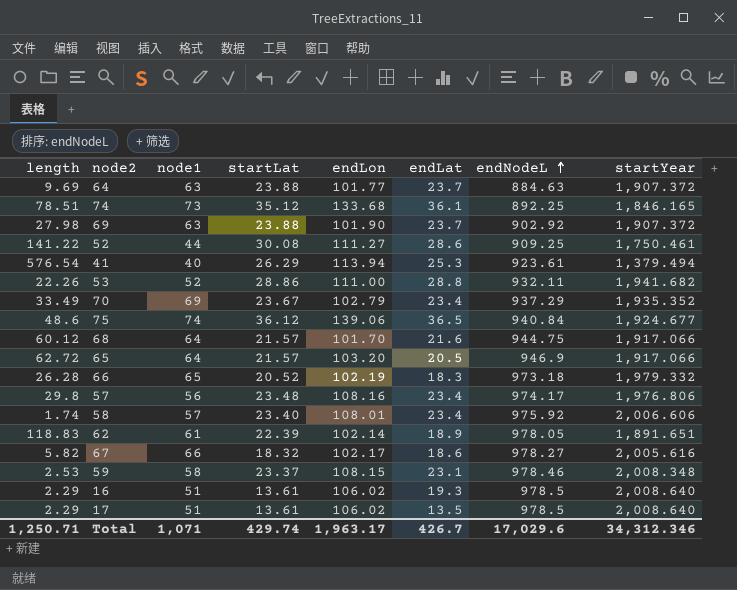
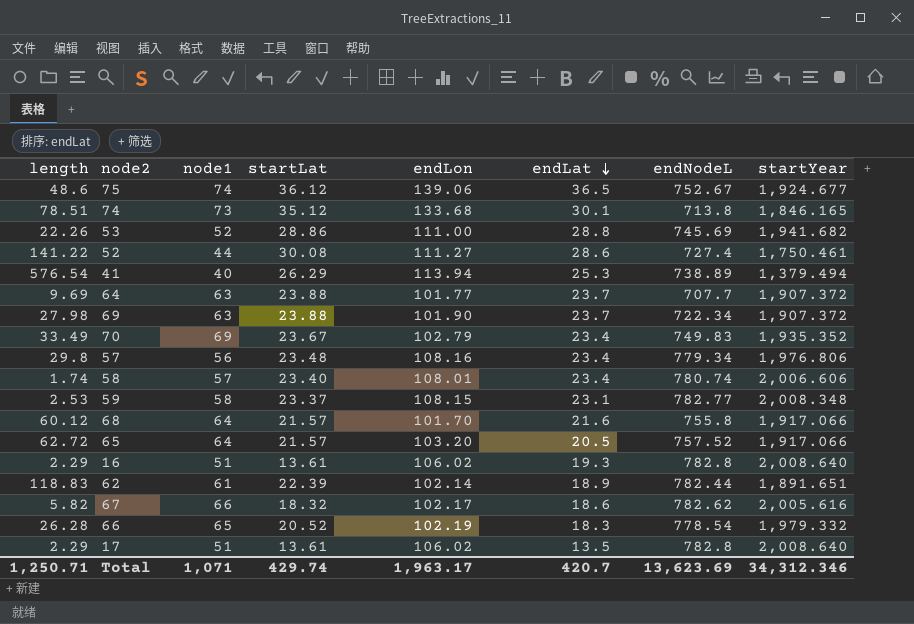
row order: endNodeL ascending -> endLat descending
75 | endNodeL: 940.84 -> 752.67
74 | endLat: 36.1 -> 30.1
74 | endNodeL: 892.25 -> 713.8
53 | endNodeL: 932.11 -> 745.69
52 | endNodeL: 909.25 -> 727.4
41 | endNodeL: 923.61 -> 738.89
64 | endNodeL: 884.63 -> 707.7
69 | endNodeL: 902.92 -> 722.34
70 | endNodeL: 937.29 -> 749.83
57 | endNodeL: 974.17 -> 779.34
58 | endNodeL: 975.92 -> 780.74
59 | endNodeL: 978.46 -> 782.77
68 | endNodeL: 944.75 -> 755.8
65 | endNodeL: 946.9 -> 757.52
16 | endNodeL: 978.5 -> 782.8
62 | endNodeL: 978.05 -> 782.44
67 | endNodeL: 978.27 -> 782.62
66 | endNodeL: 973.18 -> 778.54
17 | endNodeL: 978.5 -> 782.8
Total | endLat: 426.7 -> 420.7
Total | endNodeL: 17,029.6 -> 13,623.69

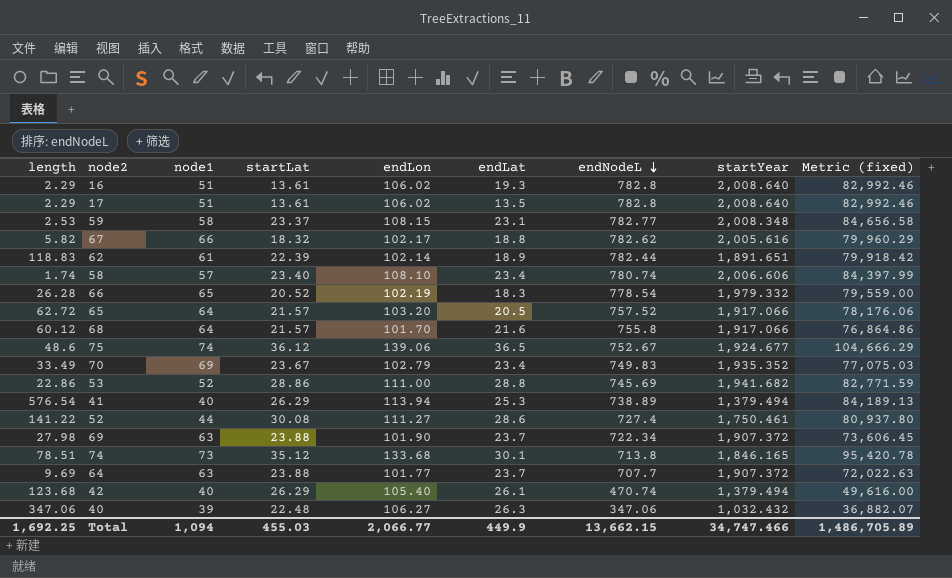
row order: endLat descending -> endNodeL descending
column Metric (fixed) | formula: none -> [endLon] * [endNodeL]
row 57: 29.8 | 56 | 23.48 | 108.16 | 23.4 | 779.34 | 1,976.806 -> none
67 | endLat: 18.6 -> 18.8
58 | endLon: 108.01 -> 108.10
53 | length: 22.26 -> 22.86
row 42: none -> 123.68 | 40 | 26.29 | 105.40 | 26.1 | 470.74 | 1,379.494 | 49,616.00
row 40: none -> 347.06 | 39 | 22.48 | 106.27 | 26.3 | 347.06 | 1,032.432 | 36,882.07
Total | length: 1,250.71 -> 1,692.25
Total | node1: 1,071 -> 1,094
Total | startLat: 429.74 -> 455.03
Total | endLon: 1,963.17 -> 2,066.77
Total | endLat: 420.7 -> 449.9
Total | endNodeL: 13,623.69 -> 13,662.15
Total | startYear: 34,312.346 -> 34,747.466

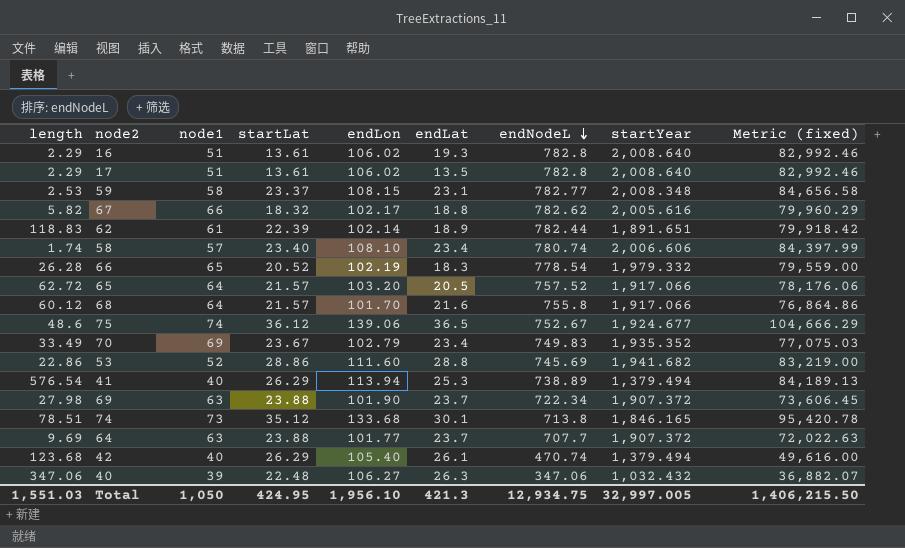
row 52: 141.22 | 44 | 30.08 | 111.27 | 28.6 | 727.4 | 1,750.461 | 80,937.80 -> none
53 | endLon: 111.00 -> 111.60
53 | Metric (fixed): 82,771.59 -> 83,219.00
Total | length: 1,692.25 -> 1,551.03
Total | node1: 1,094 -> 1,050
Total | startLat: 455.03 -> 424.95
Total | endLon: 2,066.77 -> 1,956.10
Total | endLat: 449.9 -> 421.3
Total | endNodeL: 13,662.15 -> 12,934.75
Total | startYear: 34,747.466 -> 32,997.005
Total | Metric (fixed): 1,486,705.89 -> 1,406,215.50

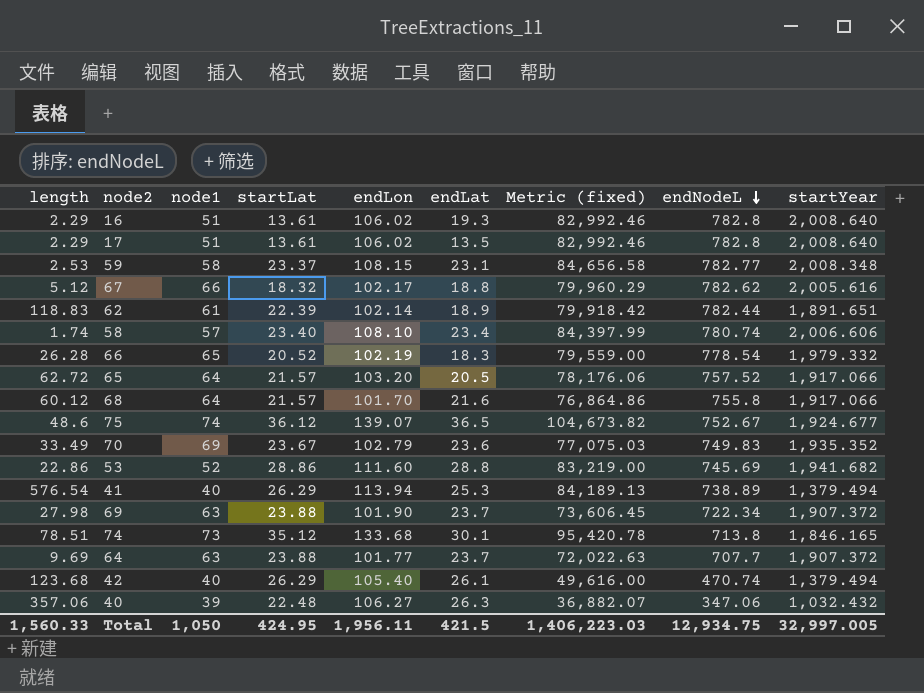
column Metric (fixed) | position: 9 -> 7
67 | length: 5.82 -> 5.12
75 | endLon: 139.06 -> 139.07
75 | Metric (fixed): 104,666.29 -> 104,673.82
70 | endLat: 23.4 -> 23.6
40 | length: 347.06 -> 357.06
Total | length: 1,551.03 -> 1,560.33
Total | endLon: 1,956.10 -> 1,956.11
Total | endLat: 421.3 -> 421.5
Total | Metric (fixed): 1,406,215.50 -> 1,406,223.03

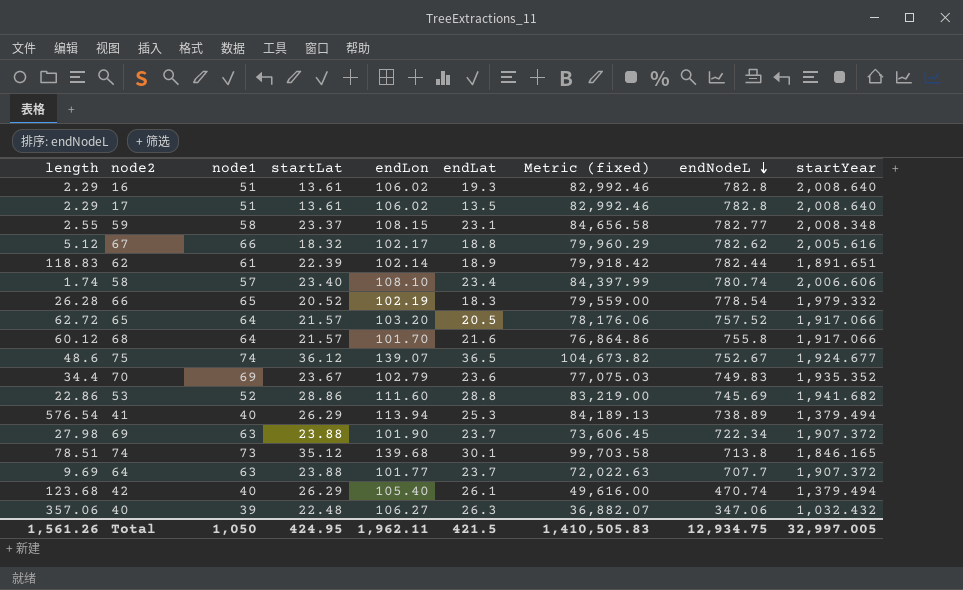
59 | length: 2.53 -> 2.55
70 | length: 33.49 -> 34.4
74 | endLon: 133.68 -> 139.68
74 | Metric (fixed): 95,420.78 -> 99,703.58
Total | length: 1,560.33 -> 1,561.26
Total | endLon: 1,956.11 -> 1,962.11
Total | Metric (fixed): 1,406,223.03 -> 1,410,505.83

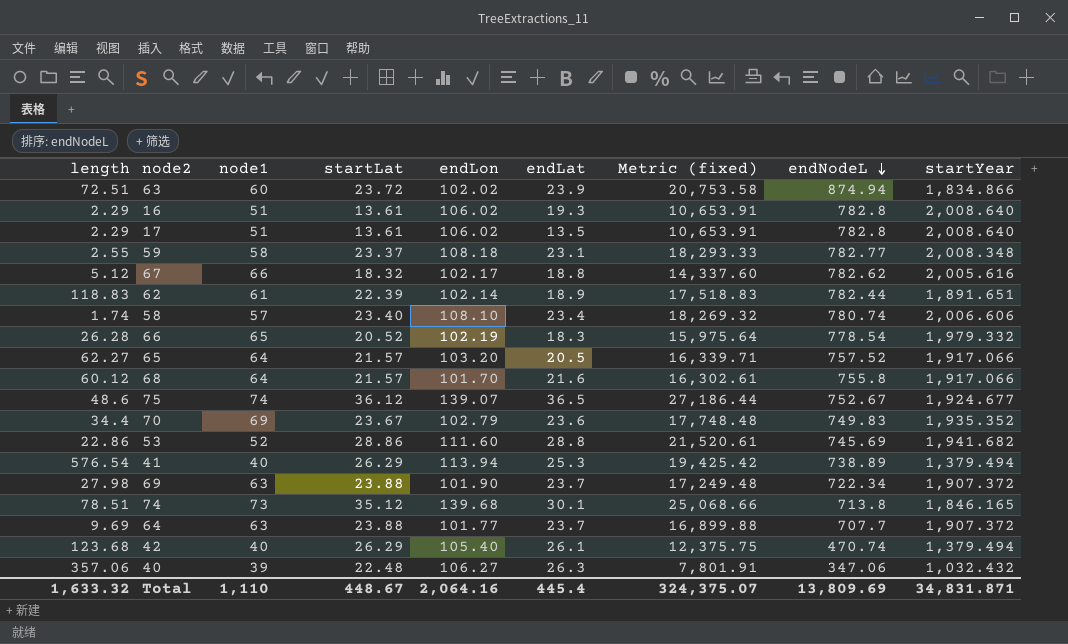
column Metric (fixed) | formula: [endLon] * [endNodeL] -> [startLat] * [endNodeL]
row 63: none -> 72.51 | 60 | 23.72 | 102.02 | 23.9 | 20,753.58 | 874.94 | 1,834.866
59 | endLon: 108.15 -> 108.18
65 | length: 62.72 -> 62.27
Total | length: 1,561.26 -> 1,633.32
Total | node1: 1,050 -> 1,110
Total | startLat: 424.95 -> 448.67
Total | endLon: 1,962.11 -> 2,064.16
Total | endLat: 421.5 -> 445.4
Total | Metric (fixed): 1,410,505.83 -> 324,375.07
Total | endNodeL: 12,934.75 -> 13,809.69
Total | startYear: 32,997.005 -> 34,831.871

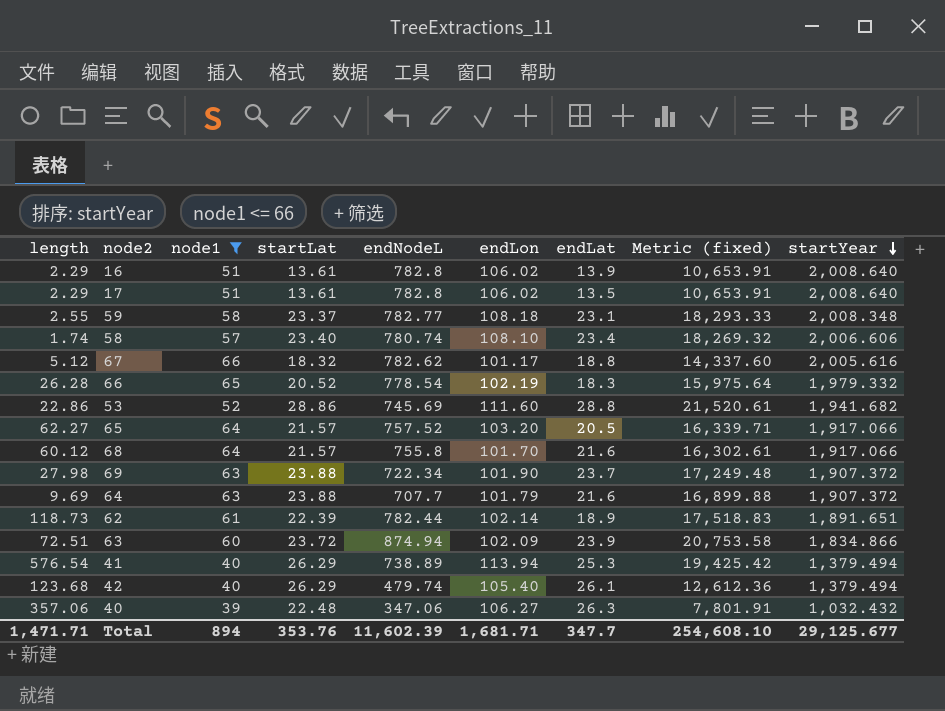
filter: none -> node1 <= 66
row order: endNodeL descending -> startYear descending
column endNodeL | position: 8 -> 5
16 | endLat: 19.3 -> 13.9
67 | endLon: 102.17 -> 101.17
64 | endLon: 101.77 -> 101.79
64 | endLat: 23.7 -> 21.6
62 | length: 118.83 -> 118.73
63 | endLon: 102.02 -> 102.09
42 | endNodeL: 470.74 -> 479.74
42 | Metric (fixed): 12,375.75 -> 12,612.36
Total | length: 1,633.32 -> 1,471.71
Total | node1: 1,110 -> 894
Total | startLat: 448.67 -> 353.76
Total | endNodeL: 13,809.69 -> 11,602.39
Total | endLon: 2,064.16 -> 1,681.71
Total | endLat: 445.4 -> 347.7
Total | Metric (fixed): 324,375.07 -> 254,608.10
Total | startYear: 34,831.871 -> 29,125.677

